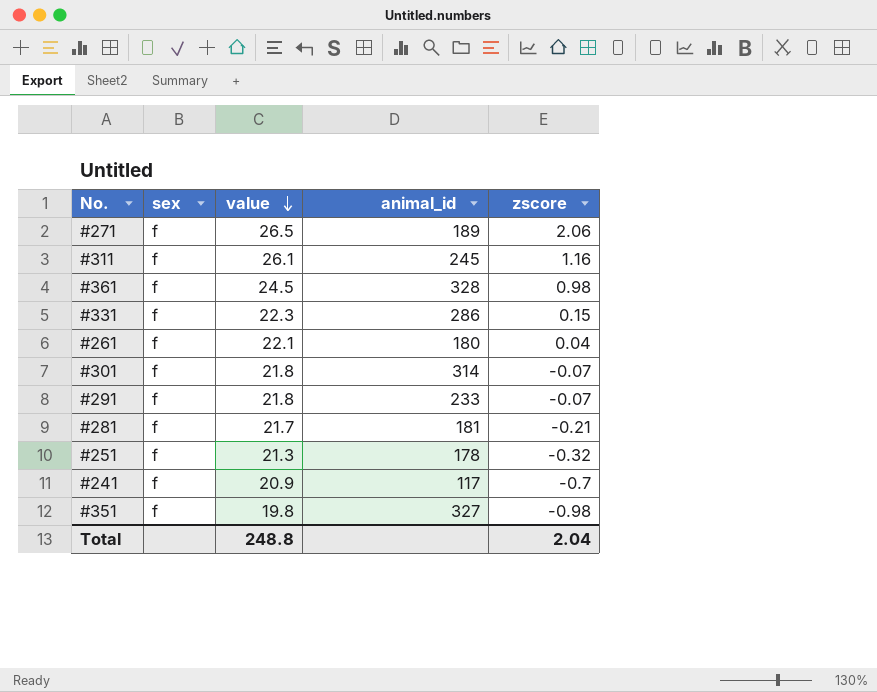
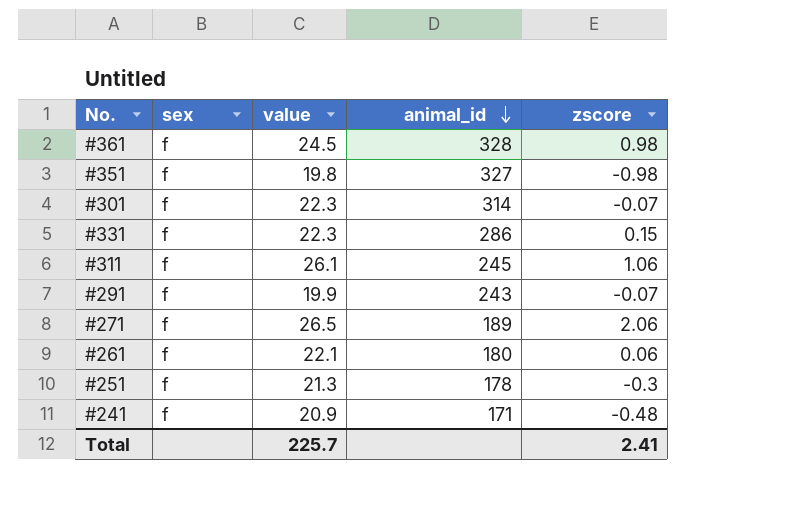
row order: value descending -> animal_id descending
row #281: f | 21.7 | 181 | -0.21 -> none
#301 | value: 21.8 -> 22.3
#311 | zscore: 1.16 -> 1.06
#291 | value: 21.8 -> 19.9
#291 | animal_id: 233 -> 243
#261 | zscore: 0.04 -> 0.06
#251 | zscore: -0.32 -> -0.3
#241 | animal_id: 117 -> 171
#241 | zscore: -0.7 -> -0.48
Total | value: 248.8 -> 225.7
Total | zscore: 2.04 -> 2.41

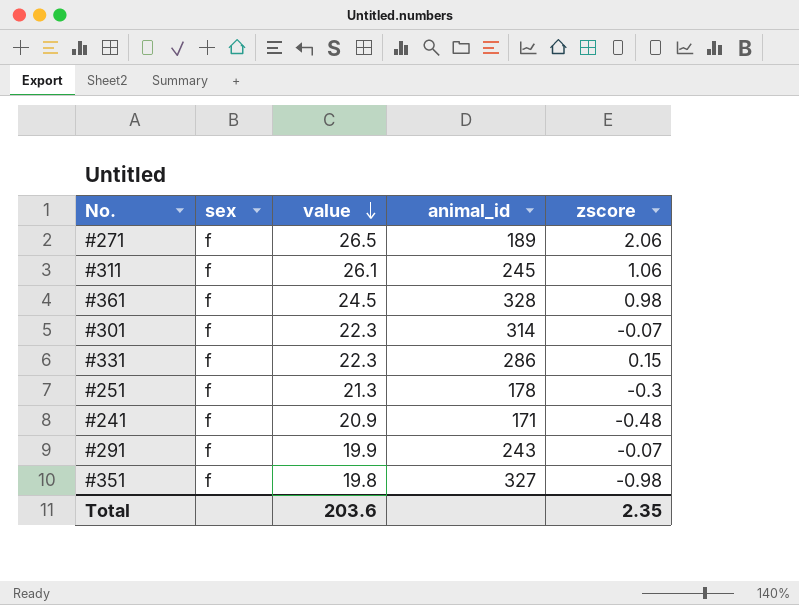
row order: animal_id descending -> value descending
row #261: f | 22.1 | 180 | 0.06 -> none
Total | value: 225.7 -> 203.6
Total | zscore: 2.41 -> 2.35

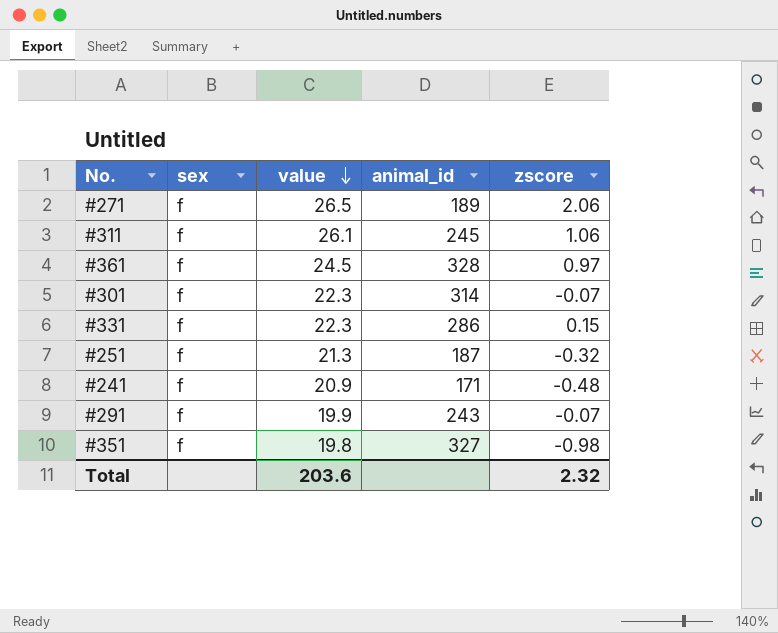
#361 | zscore: 0.98 -> 0.97
#251 | animal_id: 178 -> 187
#251 | zscore: -0.3 -> -0.32
Total | zscore: 2.35 -> 2.32

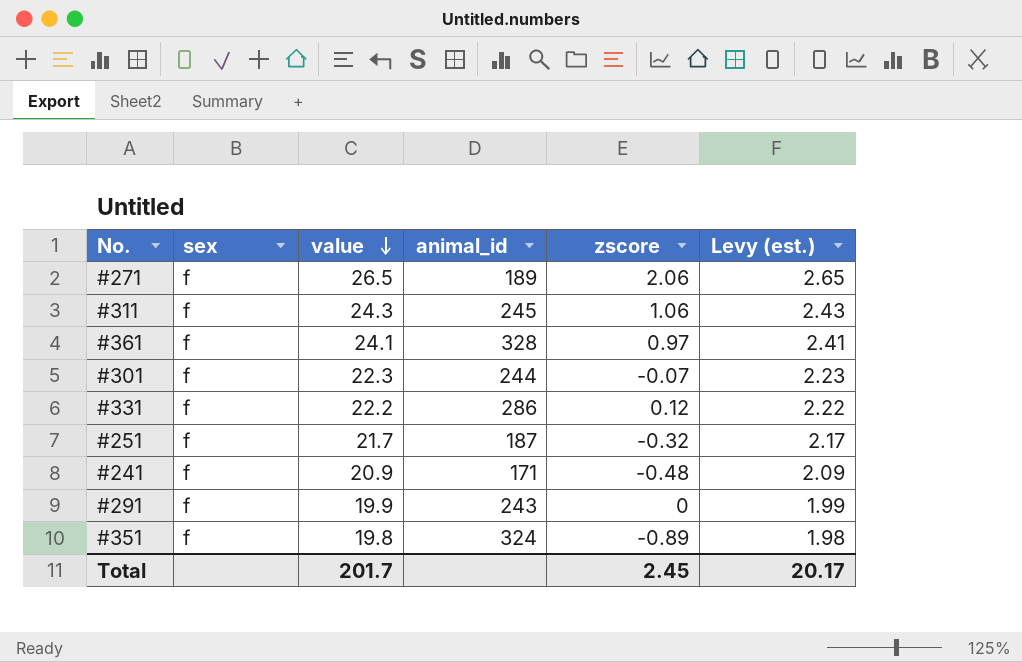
column Levy (est.) | formula: none -> [value] * 0.1
#311 | value: 26.1 -> 24.3
#361 | value: 24.5 -> 24.1
#301 | animal_id: 314 -> 244
#331 | value: 22.3 -> 22.2
#331 | zscore: 0.15 -> 0.12
#251 | value: 21.3 -> 21.7
#291 | zscore: -0.07 -> 0
#351 | animal_id: 327 -> 324
#351 | zscore: -0.98 -> -0.89
Total | value: 203.6 -> 201.7
Total | zscore: 2.32 -> 2.45

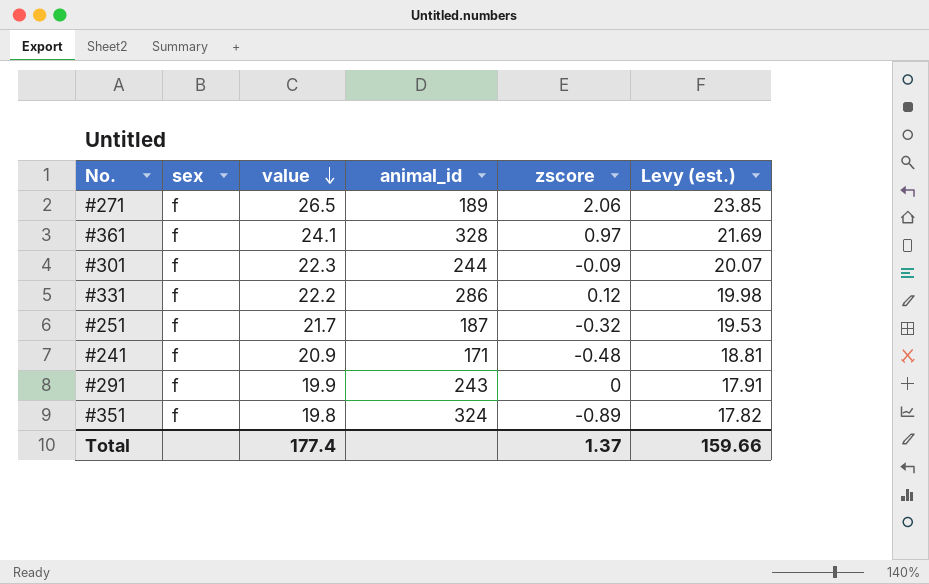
column Levy (est.) | formula: [value] * 0.1 -> [value] * 0.9
row #311: f | 24.3 | 245 | 1.06 | 2.43 -> none
#301 | zscore: -0.07 -> -0.09
Total | value: 201.7 -> 177.4
Total | zscore: 2.45 -> 1.37
Total | Levy (est.): 20.17 -> 159.66

